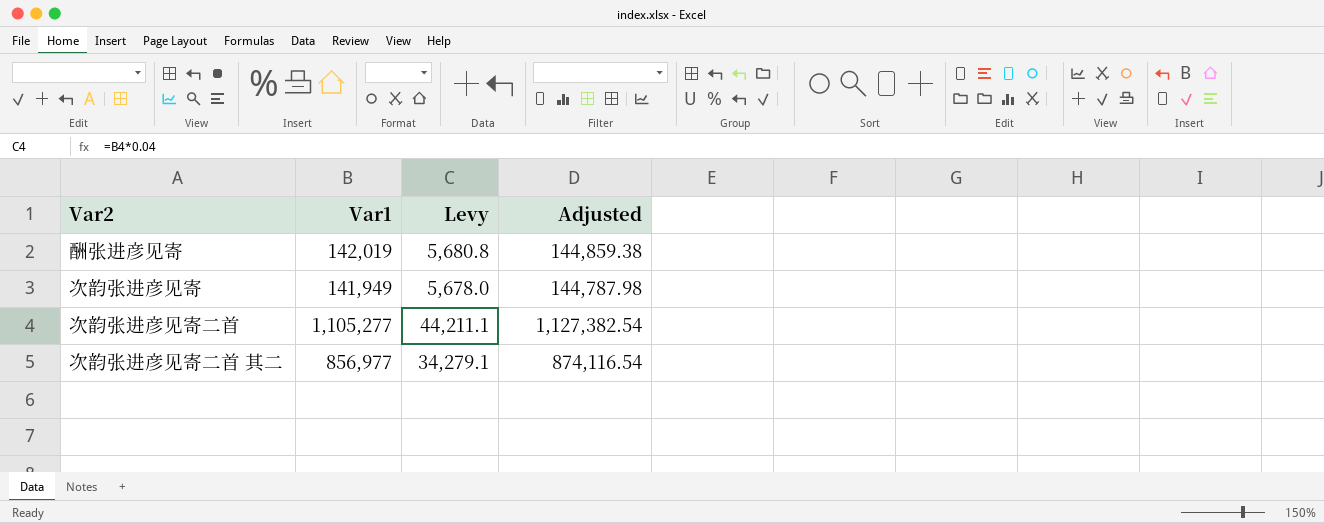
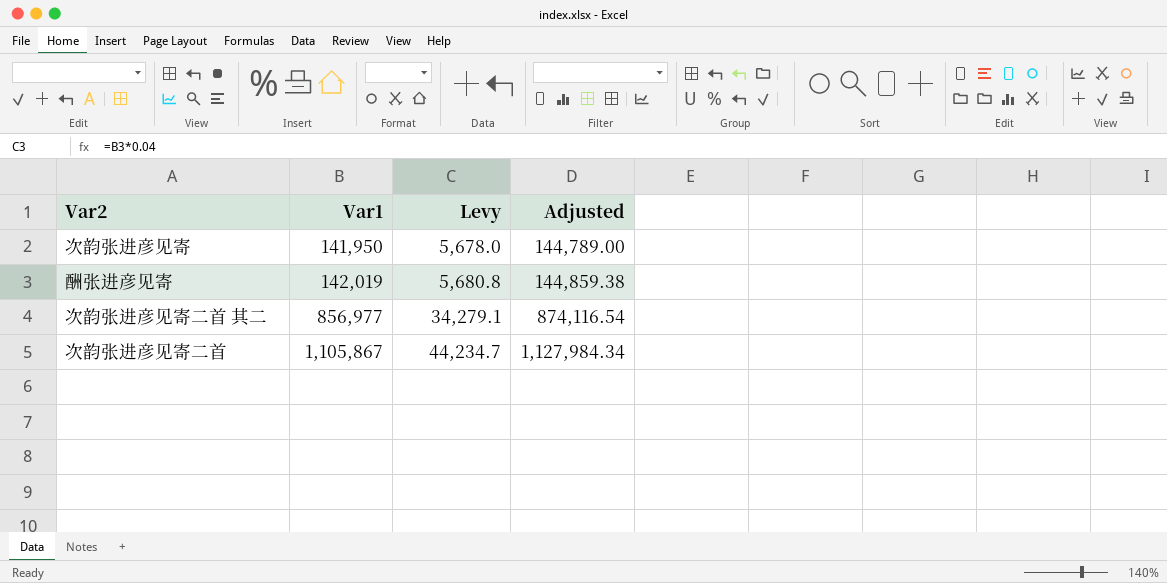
row order: none -> Var1 ascending
次韵张进彦见寄 | Var1: 141,949 -> 141,950
次韵张进彦见寄 | Adjusted: 144,787.98 -> 144,789.00
次韵张进彦见寄二首 | Var1: 1,105,277 -> 1,105,867
次韵张进彦见寄二首 | Levy: 44,211.1 -> 44,234.7
次韵张进彦见寄二首 | Adjusted: 1,127,382.54 -> 1,127,984.34

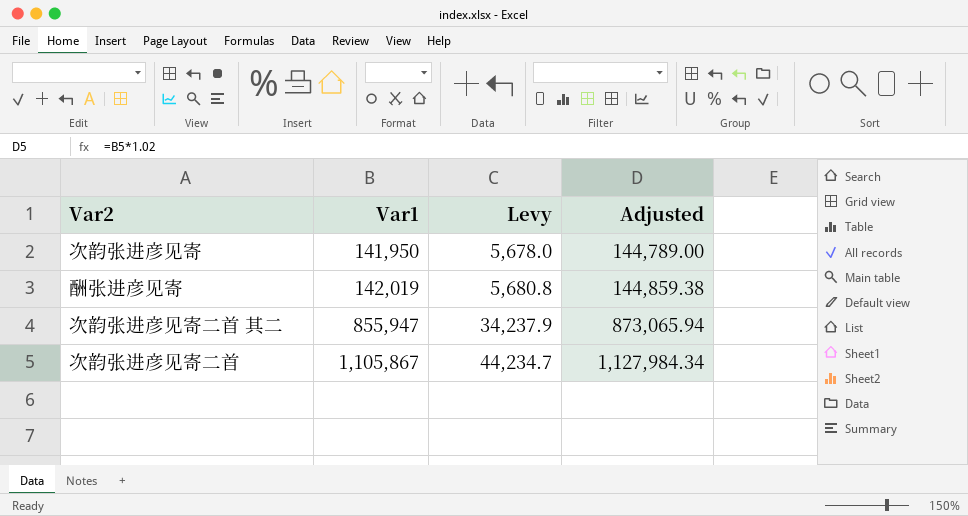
次韵张进彦见寄二首 其二 | Var1: 856,977 -> 855,947
次韵张进彦见寄二首 其二 | Levy: 34,279.1 -> 34,237.9
次韵张进彦见寄二首 其二 | Adjusted: 874,116.54 -> 873,065.94

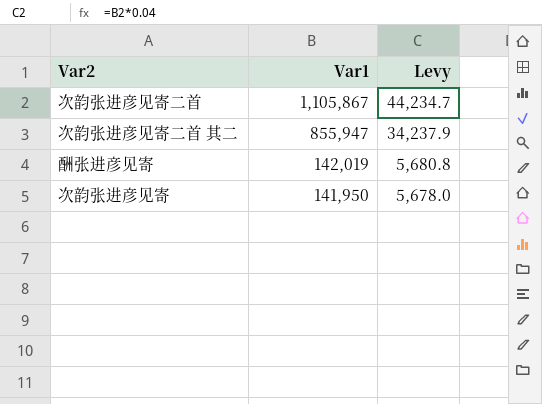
row order: Var1 ascending -> Var1 descending
column Adjusted | formula: [Var1] * 1.02 -> none

